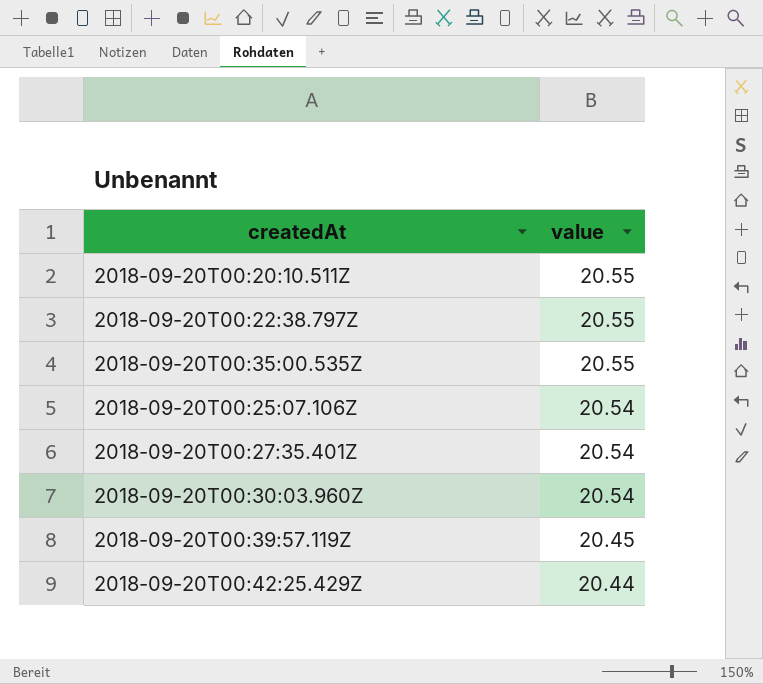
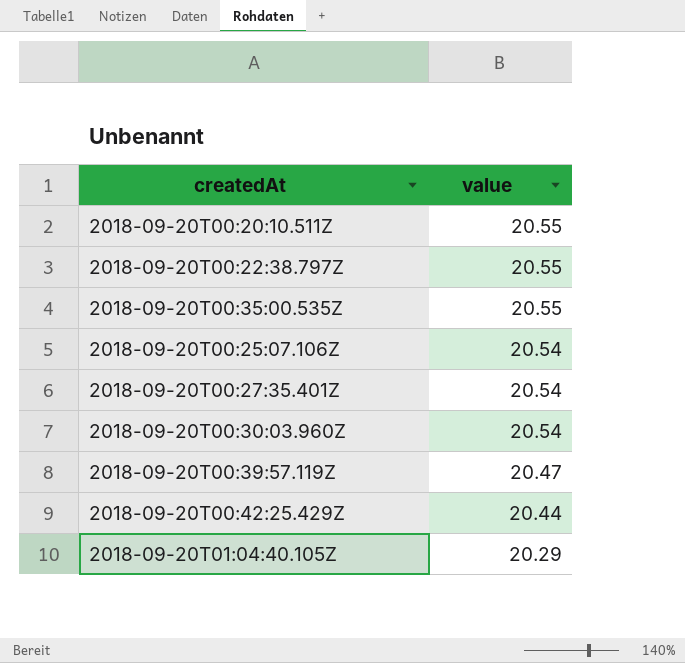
2018-09-20T00:39:57.119Z | value: 20.45 -> 20.47
row 2018-09-20T01:04:40.105Z: none -> 20.29

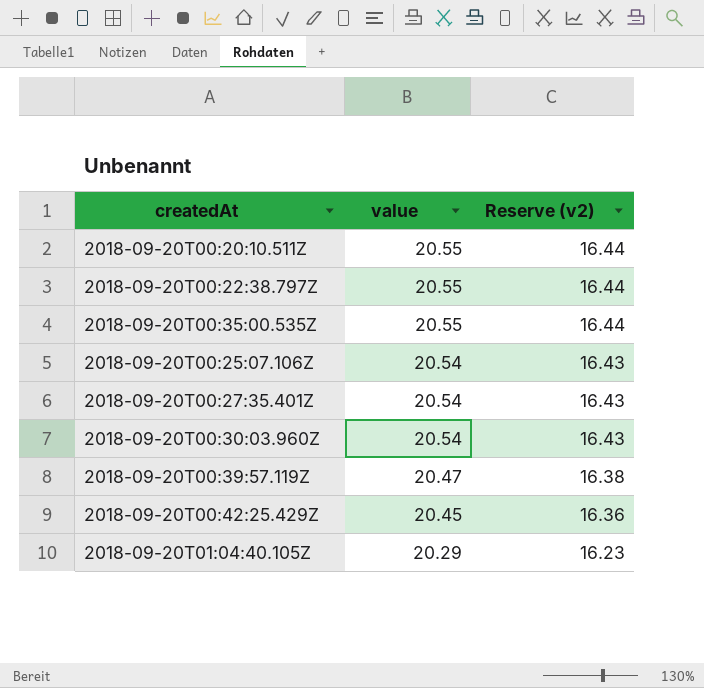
column Reserve (v2) | formula: none -> [value] * 0.8
2018-09-20T00:42:25.429Z | value: 20.44 -> 20.45

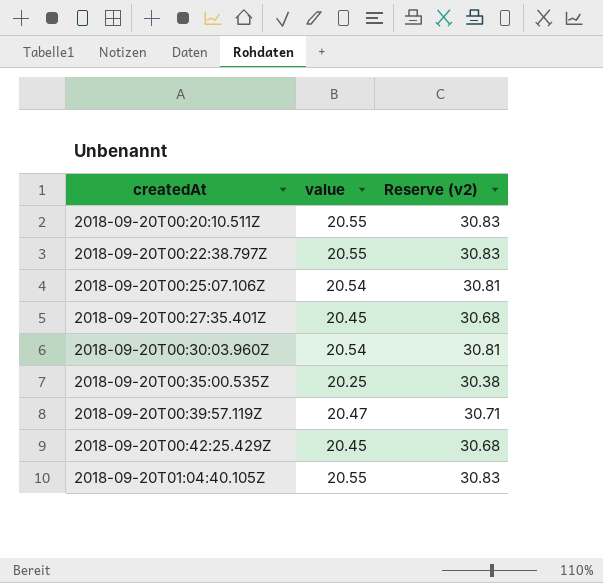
row order: value descending -> createdAt ascending
column Reserve (v2) | formula: [value] * 0.8 -> [value] * 1.5
2018-09-20T00:27:35.401Z | value: 20.54 -> 20.45
2018-09-20T00:35:00.535Z | value: 20.55 -> 20.25
2018-09-20T01:04:40.105Z | value: 20.29 -> 20.55

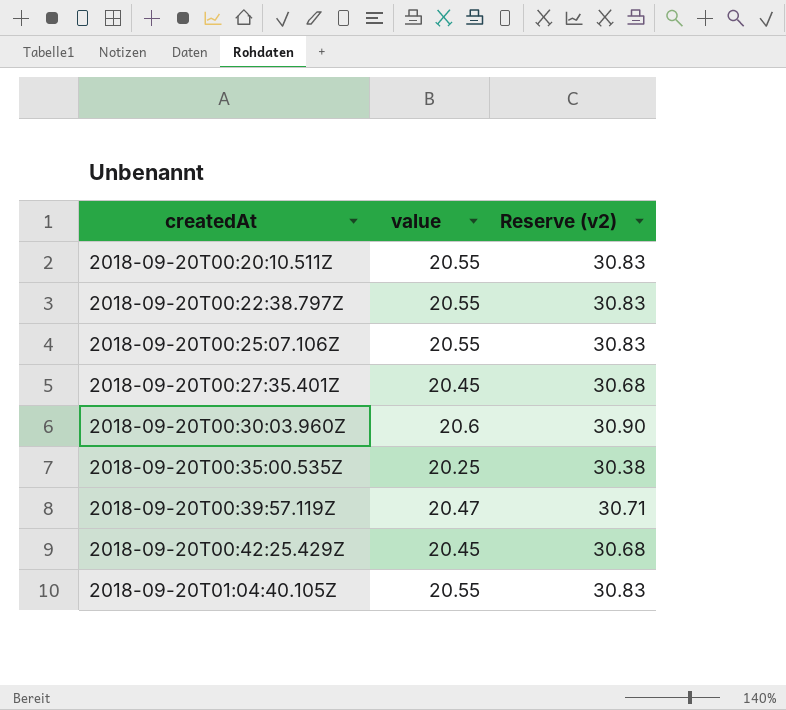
2018-09-20T00:25:07.106Z | value: 20.54 -> 20.55
2018-09-20T00:25:07.106Z | Reserve (v2): 30.81 -> 30.83
2018-09-20T00:30:03.960Z | value: 20.54 -> 20.6
2018-09-20T00:30:03.960Z | Reserve (v2): 30.81 -> 30.90

